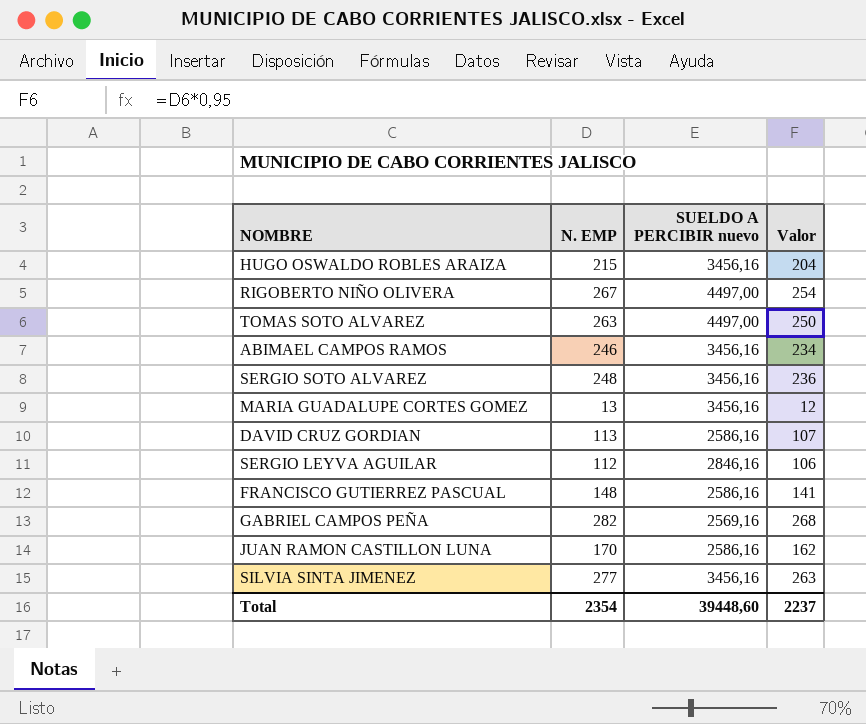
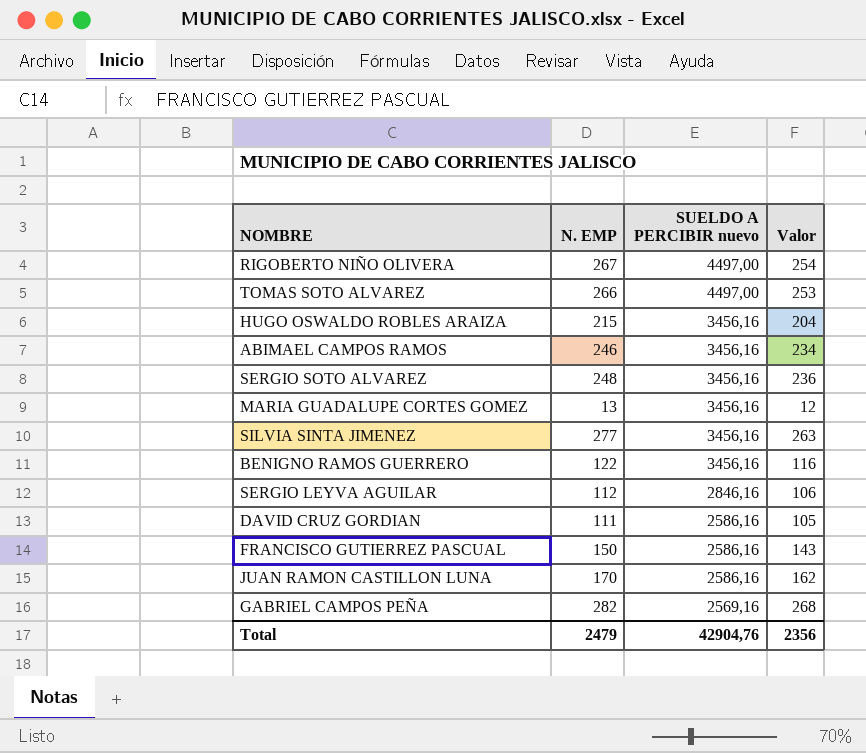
row order: none -> SUELDO A PERCIBIR nuevo descending
TOMAS SOTO ALVAREZ | N. EMP: 263 -> 266
TOMAS SOTO ALVAREZ | Valor: 250 -> 253
row BENIGNO RAMOS GUERRERO: none -> 122 | 3456,16 | 116
DAVID CRUZ GORDIAN | N. EMP: 113 -> 111
DAVID CRUZ GORDIAN | Valor: 107 -> 105
FRANCISCO GUTIERREZ PASCUAL | N. EMP: 148 -> 150
FRANCISCO GUTIERREZ PASCUAL | Valor: 141 -> 143
Total | N. EMP: 2354 -> 2479
Total | SUELDO A PERCIBIR nuevo: 39448,60 -> 42904,76
Total | Valor: 2237 -> 2356

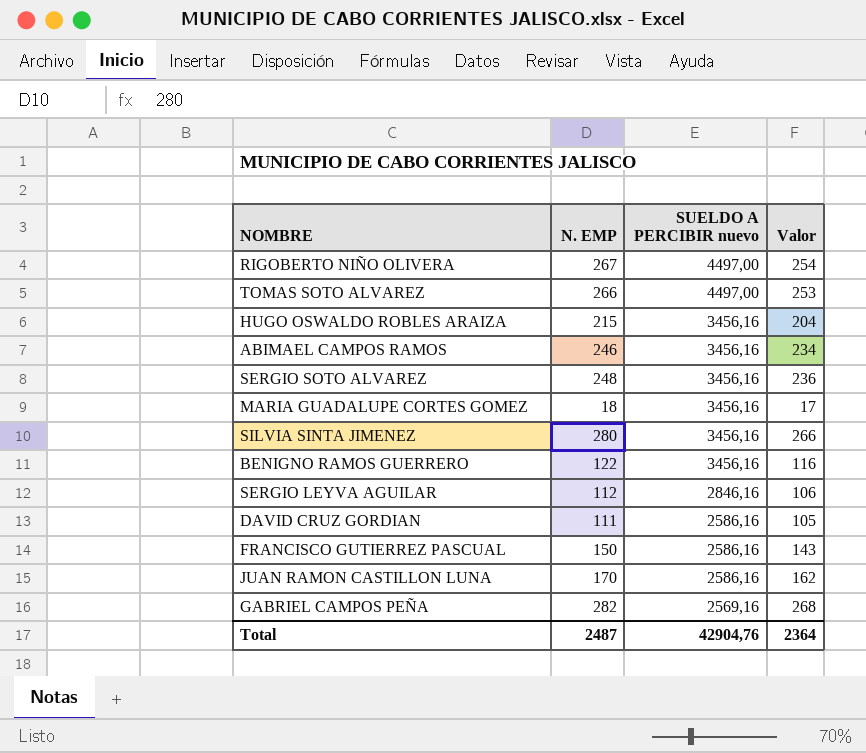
MARIA GUADALUPE CORTES GOMEZ | N. EMP: 13 -> 18
MARIA GUADALUPE CORTES GOMEZ | Valor: 12 -> 17
SILVIA SINTA JIMENEZ | N. EMP: 277 -> 280
SILVIA SINTA JIMENEZ | Valor: 263 -> 266
Total | N. EMP: 2479 -> 2487
Total | Valor: 2356 -> 2364

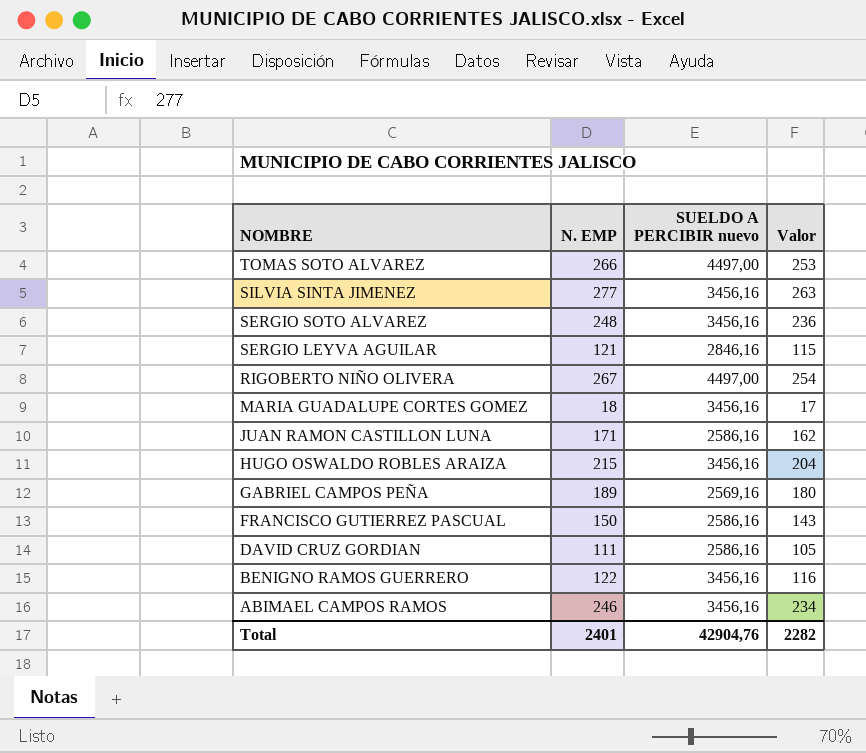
row order: SUELDO A PERCIBIR nuevo descending -> NOMBRE descending
SILVIA SINTA JIMENEZ | N. EMP: 280 -> 277
SILVIA SINTA JIMENEZ | Valor: 266 -> 263
SERGIO LEYVA AGUILAR | N. EMP: 112 -> 121
SERGIO LEYVA AGUILAR | Valor: 106 -> 115
JUAN RAMON CASTILLON LUNA | N. EMP: 170 -> 171
GABRIEL CAMPOS PEÑA | N. EMP: 282 -> 189
GABRIEL CAMPOS PEÑA | Valor: 268 -> 180
Total | N. EMP: 2487 -> 2401
Total | Valor: 2364 -> 2282

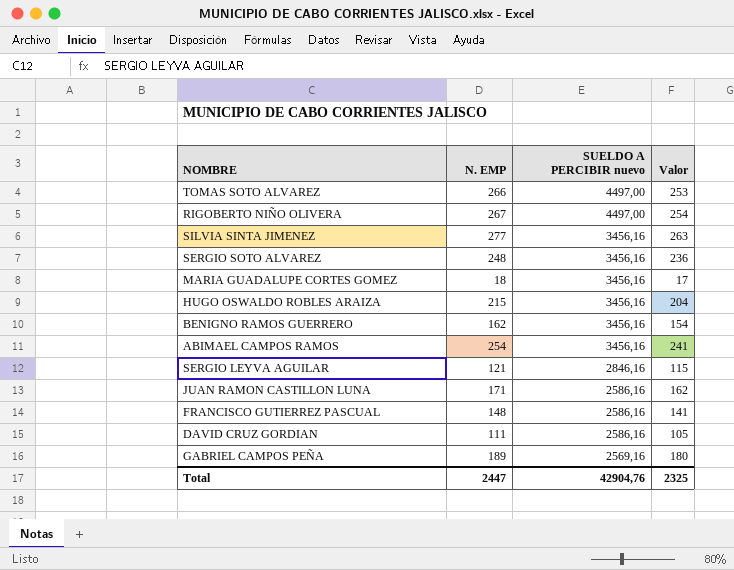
row order: NOMBRE descending -> SUELDO A PERCIBIR nuevo descending
BENIGNO RAMOS GUERRERO | N. EMP: 122 -> 162
BENIGNO RAMOS GUERRERO | Valor: 116 -> 154
ABIMAEL CAMPOS RAMOS | N. EMP: 246 -> 254
ABIMAEL CAMPOS RAMOS | Valor: 234 -> 241
FRANCISCO GUTIERREZ PASCUAL | N. EMP: 150 -> 148
FRANCISCO GUTIERREZ PASCUAL | Valor: 143 -> 141
Total | N. EMP: 2401 -> 2447
Total | Valor: 2282 -> 2325

